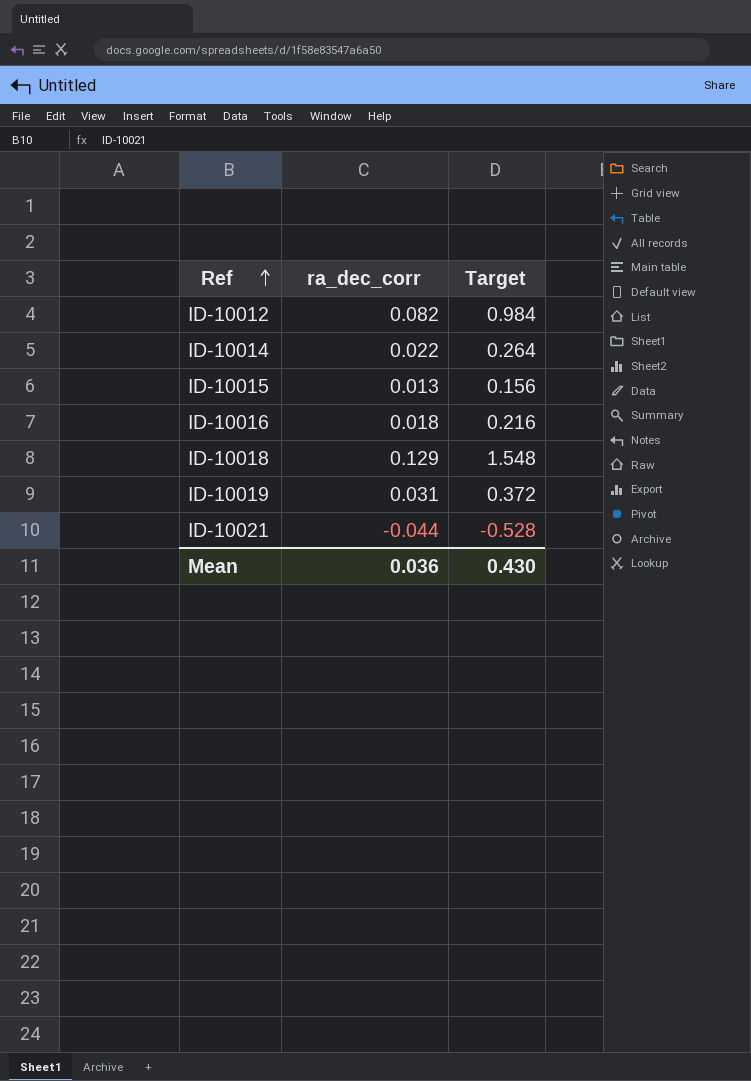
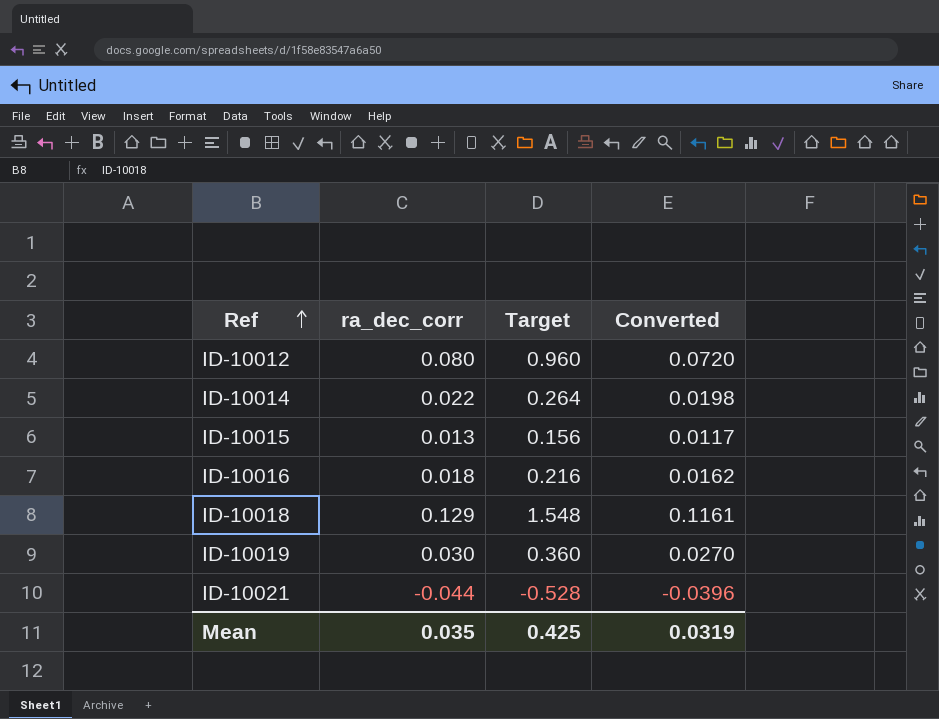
column Converted | formula: none -> [ra_dec_corr] * 0.9
ID-10012 | ra_dec_corr: 0.082 -> 0.080
ID-10012 | Target: 0.984 -> 0.960
ID-10019 | ra_dec_corr: 0.031 -> 0.030
ID-10019 | Target: 0.372 -> 0.360
Mean | ra_dec_corr: 0.036 -> 0.035
Mean | Target: 0.430 -> 0.425

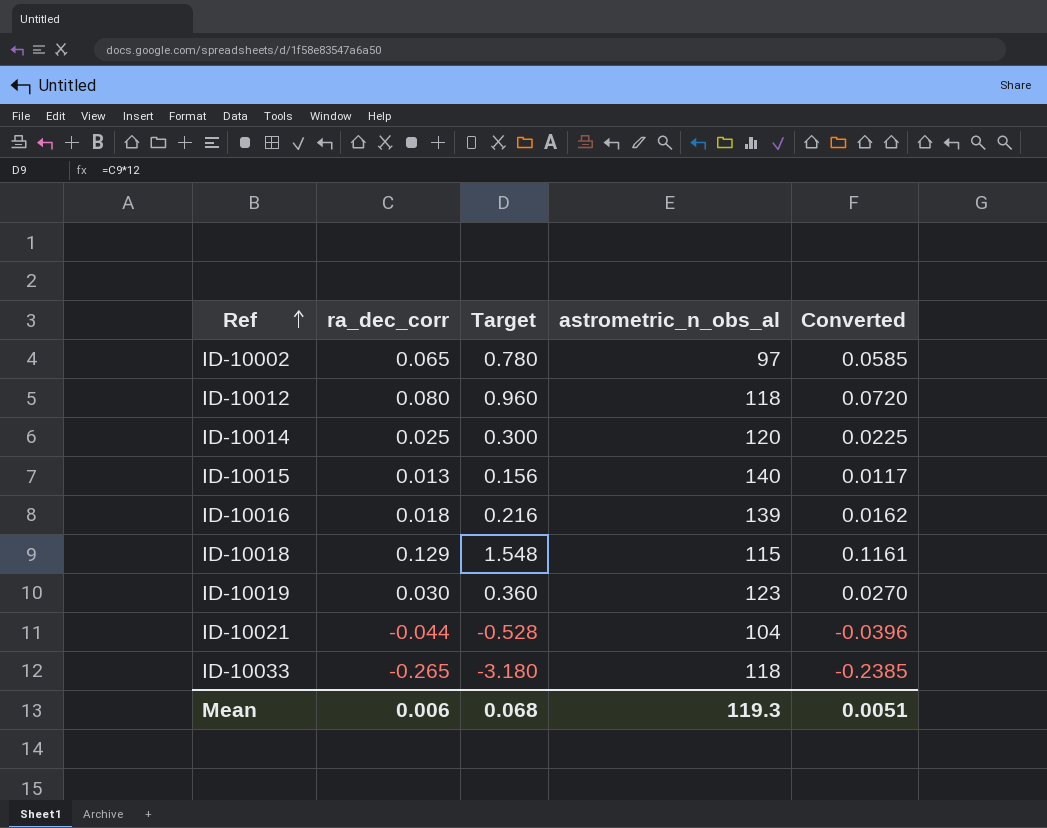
column astrometric_n_obs_al | position: none -> 4
row ID-10002: none -> 0.065 | 0.780 | 97 | 0.0585
ID-10014 | ra_dec_corr: 0.022 -> 0.025
ID-10014 | Target: 0.264 -> 0.300
ID-10014 | Converted: 0.0198 -> 0.0225
row ID-10033: none -> -0.265 | -3.180 | 118 | -0.2385
Mean | ra_dec_corr: 0.035 -> 0.006
Mean | Target: 0.425 -> 0.068
Mean | Converted: 0.0319 -> 0.0051

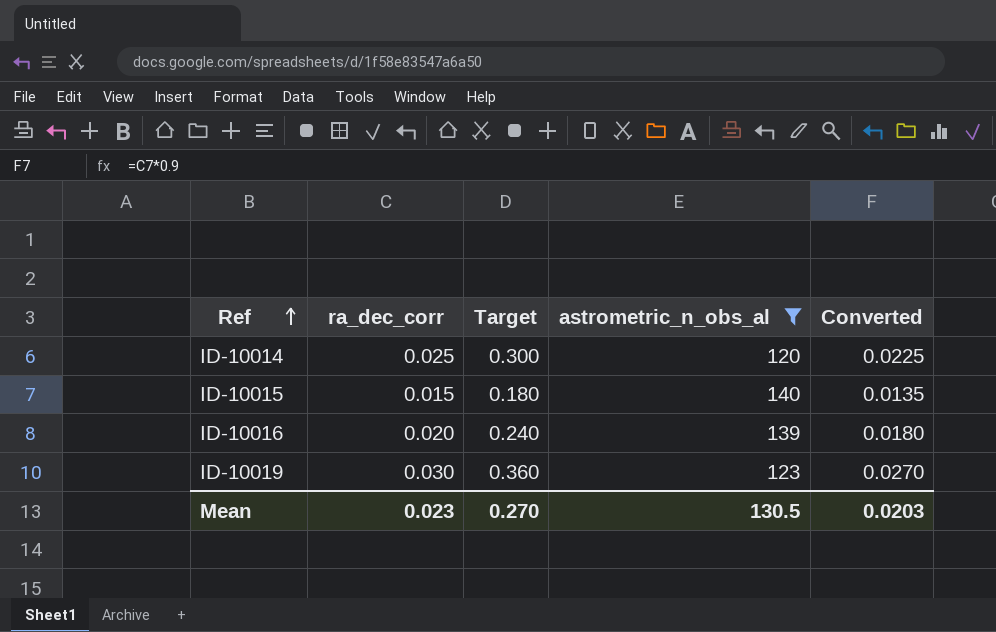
filter: none -> astrometric_n_obs_al >= 120
ID-10015 | ra_dec_corr: 0.013 -> 0.015
ID-10015 | Target: 0.156 -> 0.180
ID-10015 | Converted: 0.0117 -> 0.0135
ID-10016 | ra_dec_corr: 0.018 -> 0.020
ID-10016 | Target: 0.216 -> 0.240
ID-10016 | Converted: 0.0162 -> 0.0180
Mean | ra_dec_corr: 0.006 -> 0.023
Mean | Target: 0.068 -> 0.270
Mean | astrometric_n_obs_al: 119.3 -> 130.5
Mean | Converted: 0.0051 -> 0.0203

